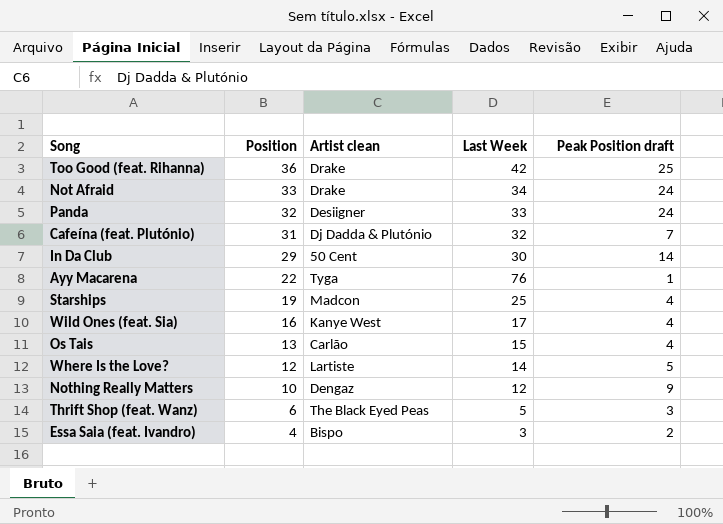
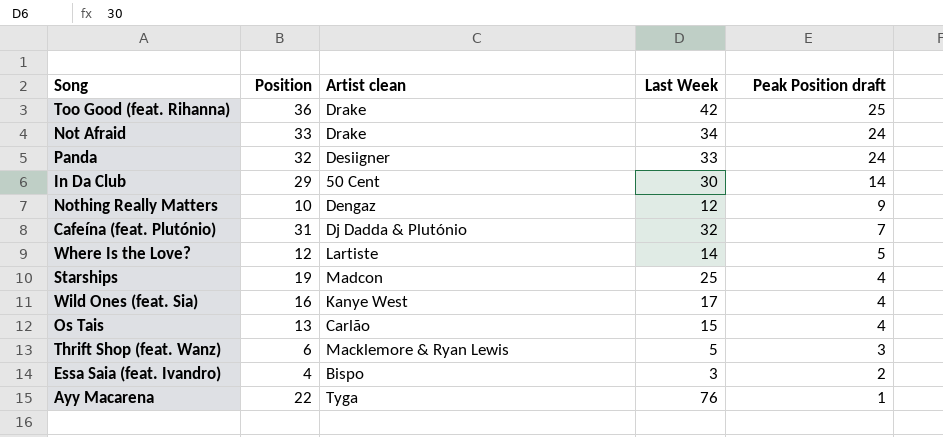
row order: Position descending -> Peak Position draft descending
Thrift Shop (feat. Wanz) | Artist clean: The Black Eyed Peas -> Macklemore & Ryan Lewis

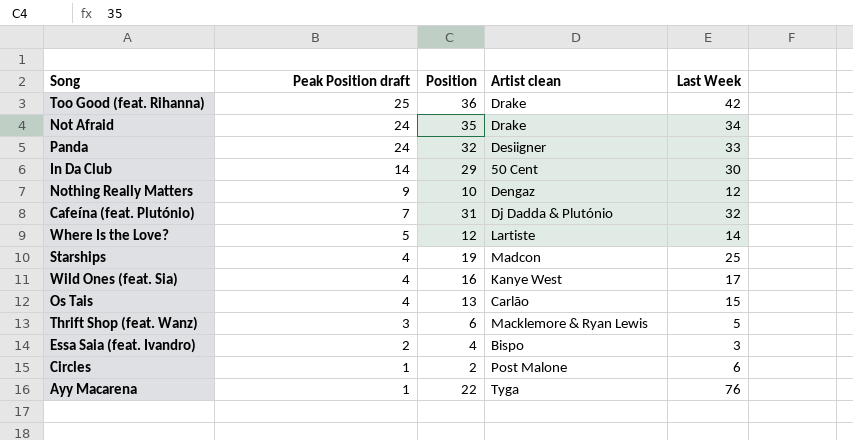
column Peak Position draft | position: 5 -> 2
Not Afraid | Position: 33 -> 35
row Circles: none -> 1 | 2 | Post Malone | 6

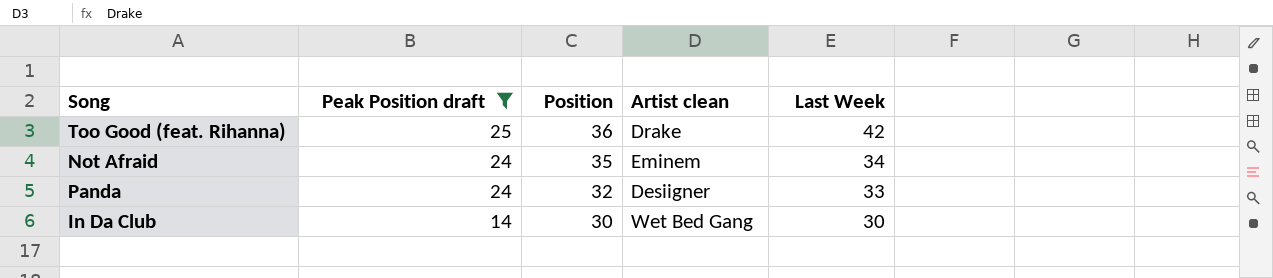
filter: none -> Peak Position draft >= 14
Not Afraid | Artist clean: Drake -> Eminem
In Da Club | Position: 29 -> 30
In Da Club | Artist clean: 50 Cent -> Wet Bed Gang

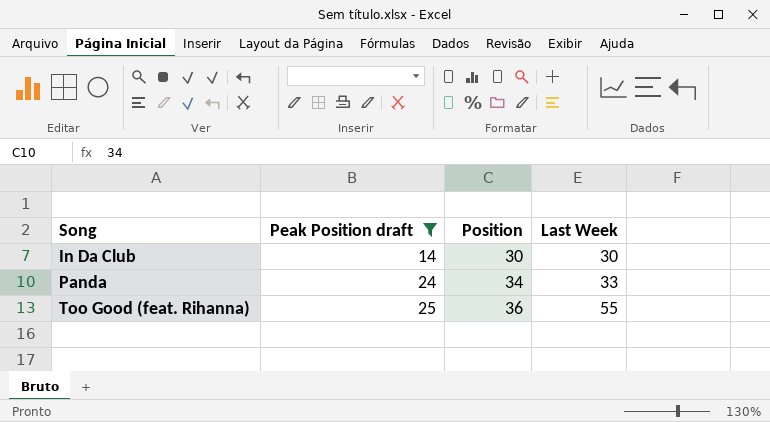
row order: Peak Position draft descending -> Song ascending
column Artist clean | position: 4 -> none
row Not Afraid: 24 | 35 | Eminem | 34 -> none
Panda | Position: 32 -> 34
Too Good (feat. Rihanna) | Last Week: 42 -> 55

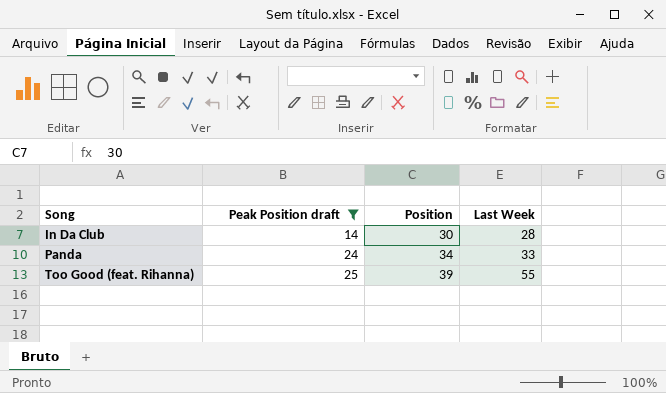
In Da Club | Last Week: 30 -> 28
Too Good (feat. Rihanna) | Position: 36 -> 39

